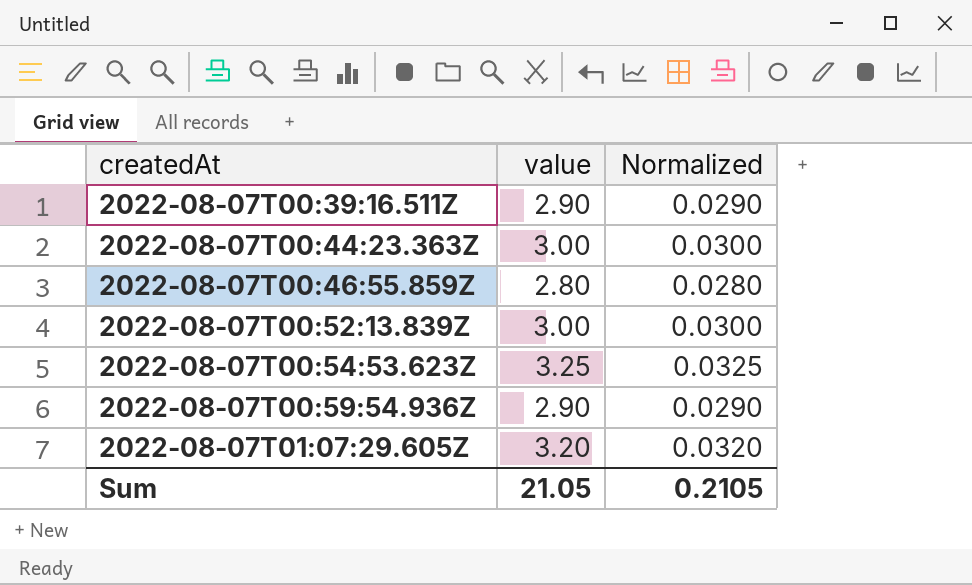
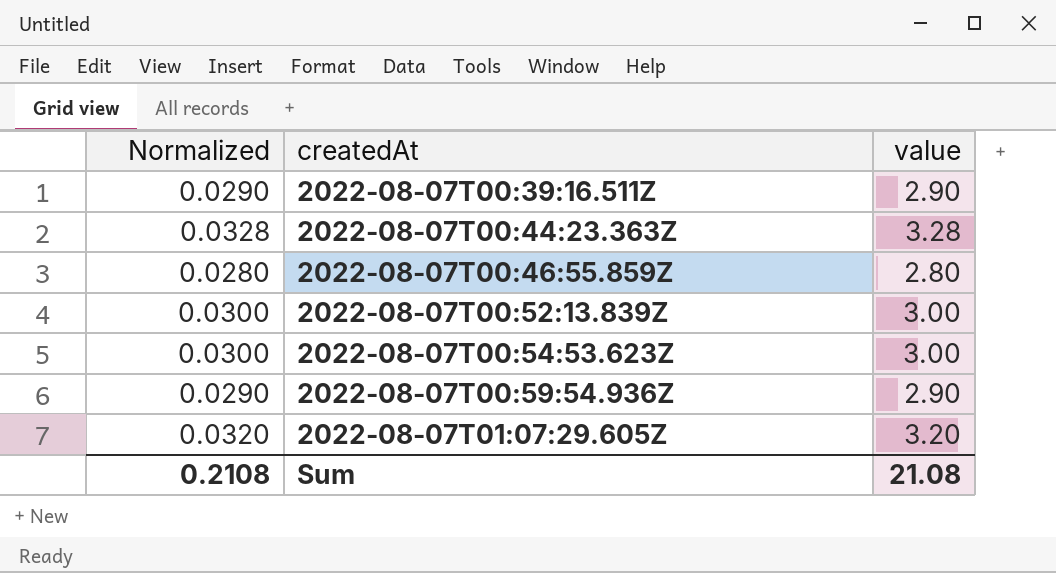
column Normalized | position: 3 -> 1
2022-08-07T00:44:23.363Z | Normalized: 0.0300 -> 0.0328
2022-08-07T00:44:23.363Z | value: 3.00 -> 3.28
2022-08-07T00:54:53.623Z | Normalized: 0.0325 -> 0.0300
2022-08-07T00:54:53.623Z | value: 3.25 -> 3.00
Sum | Normalized: 0.2105 -> 0.2108
Sum | value: 21.05 -> 21.08

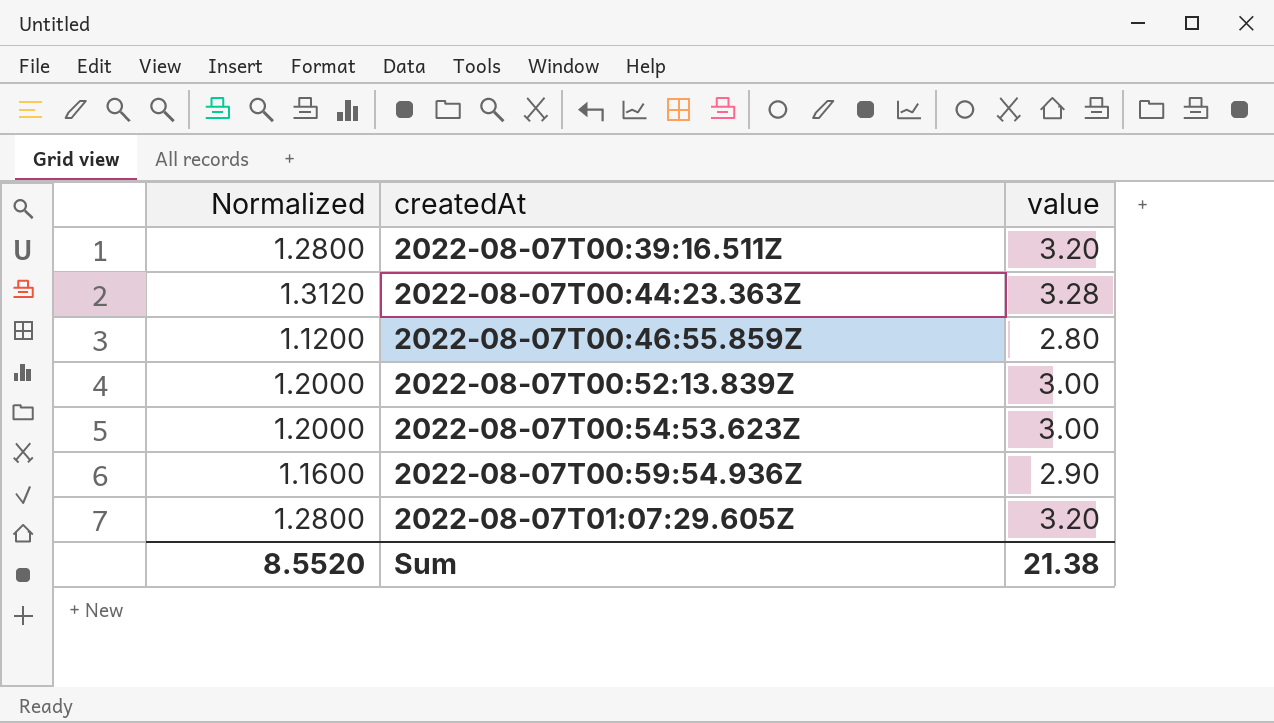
column Normalized | formula: [value] * 0.01 -> [value] * 0.4
2022-08-07T00:39:16.511Z | value: 2.90 -> 3.20
Sum | Normalized: 0.2108 -> 8.5520
Sum | value: 21.08 -> 21.38

